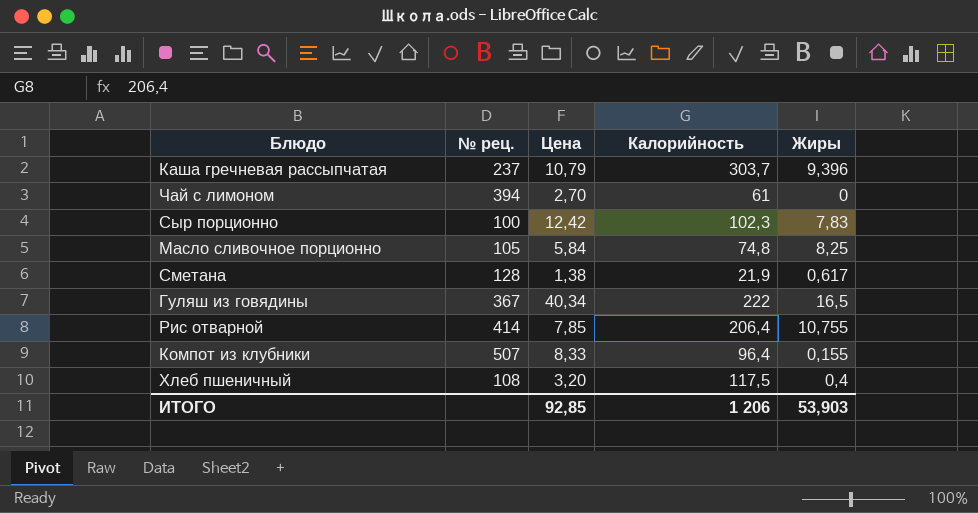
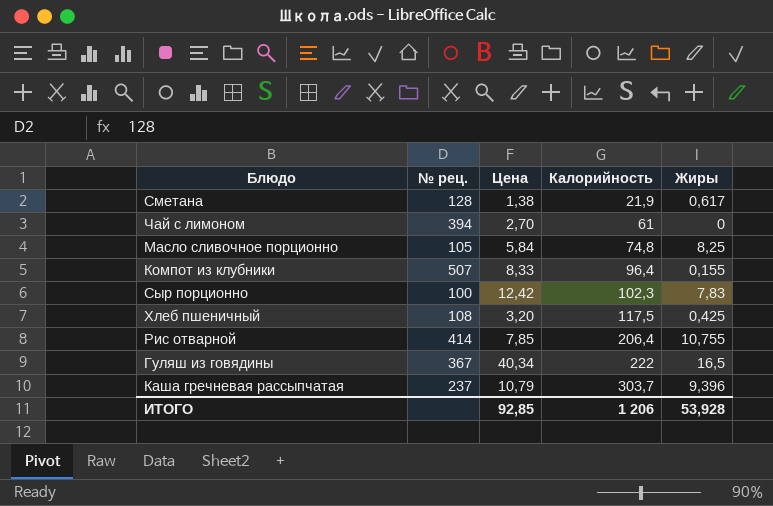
row order: none -> Калорийность ascending
Хлеб пшеничный | Жиры: 0,4 -> 0,425
ИТОГО | Жиры: 53,903 -> 53,928

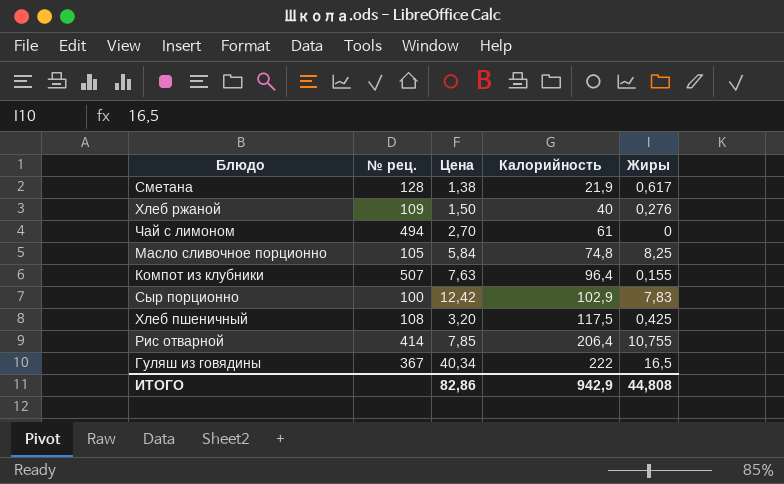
row Каша гречневая рассыпчатая: 237 | 10,79 | 303,7 | 9,396 -> none
row Хлеб ржаной: none -> 109 | 1,50 | 40 | 0,276
Чай с лимоном | № рец.: 394 -> 494
Компот из клубники | Цена: 8,33 -> 7,63
Сыр порционно | Калорийность: 102,3 -> 102,9
ИТОГО | Цена: 92,85 -> 82,86
ИТОГО | Калорийность: 1 206 -> 942,9
ИТОГО | Жиры: 53,928 -> 44,808

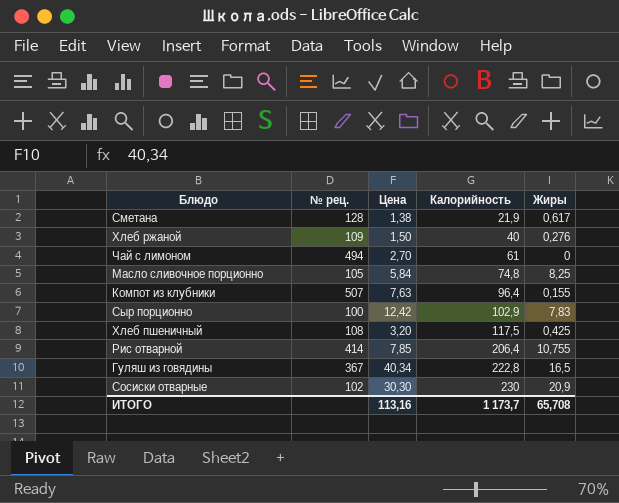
Гуляш из говядины | Калорийность: 222 -> 222,8
row Сосиски отварные: none -> 102 | 30,30 | 230 | 20,9
ИТОГО | Цена: 82,86 -> 113,16
ИТОГО | Калорийность: 942,9 -> 1 173,7
ИТОГО | Жиры: 44,808 -> 65,708

